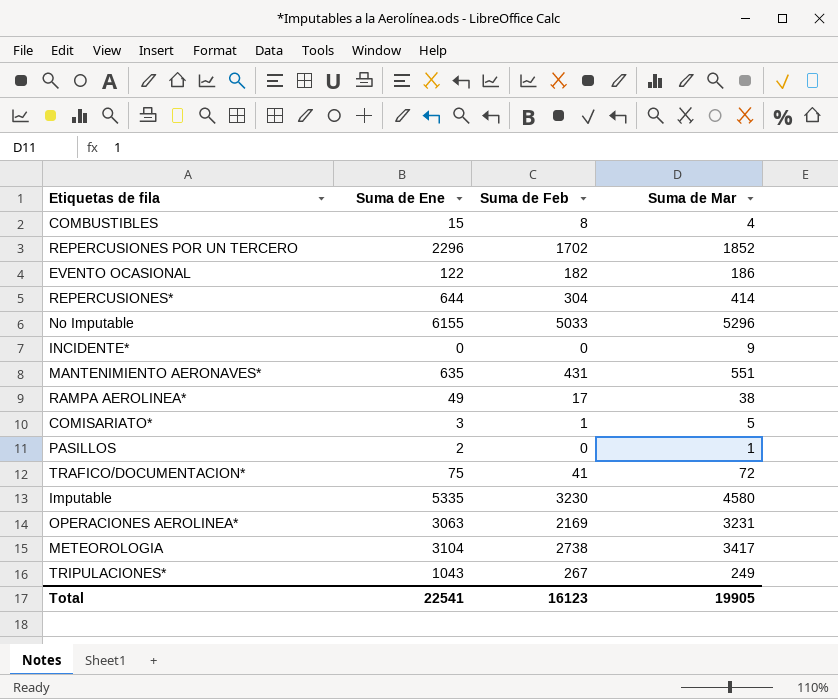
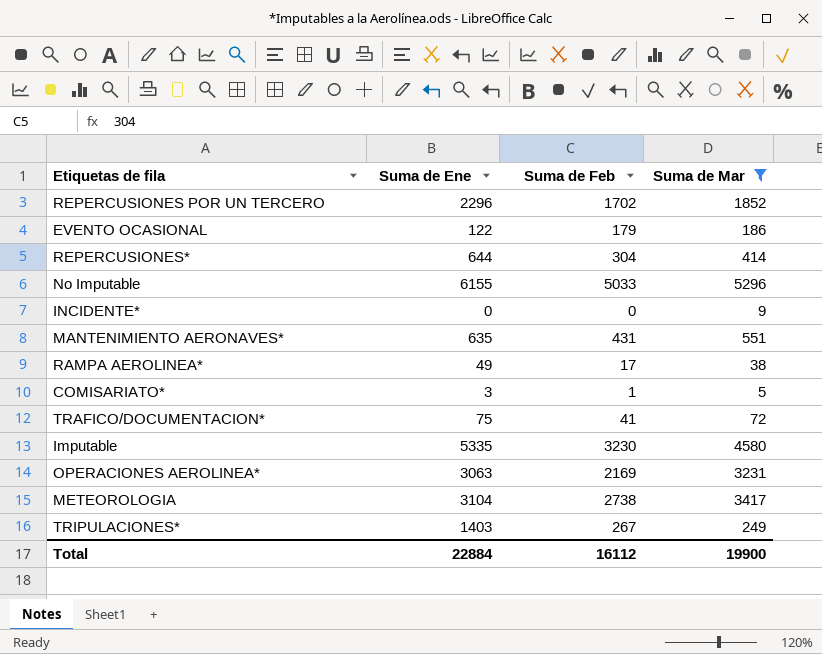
filter: none -> Suma de Mar >= 5
EVENTO OCASIONAL | Suma de Feb: 182 -> 179
TRIPULACIONES* | Suma de Ene: 1043 -> 1403
Total | Suma de Ene: 22541 -> 22884
Total | Suma de Feb: 16123 -> 16112
Total | Suma de Mar: 19905 -> 19900

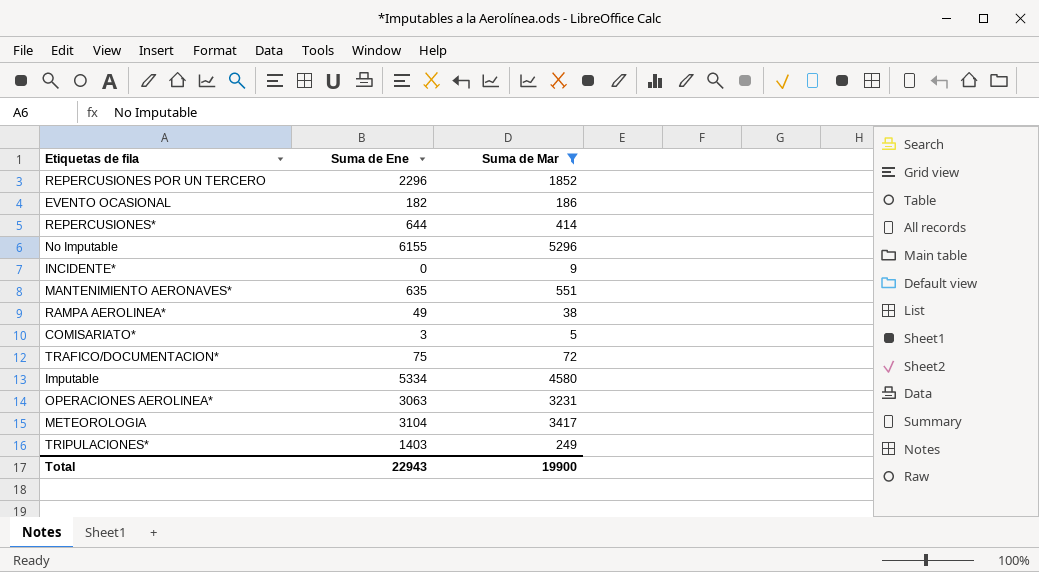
column Suma de Feb | position: 3 -> none
EVENTO OCASIONAL | Suma de Ene: 122 -> 182
Imputable | Suma de Ene: 5335 -> 5334
Total | Suma de Ene: 22884 -> 22943

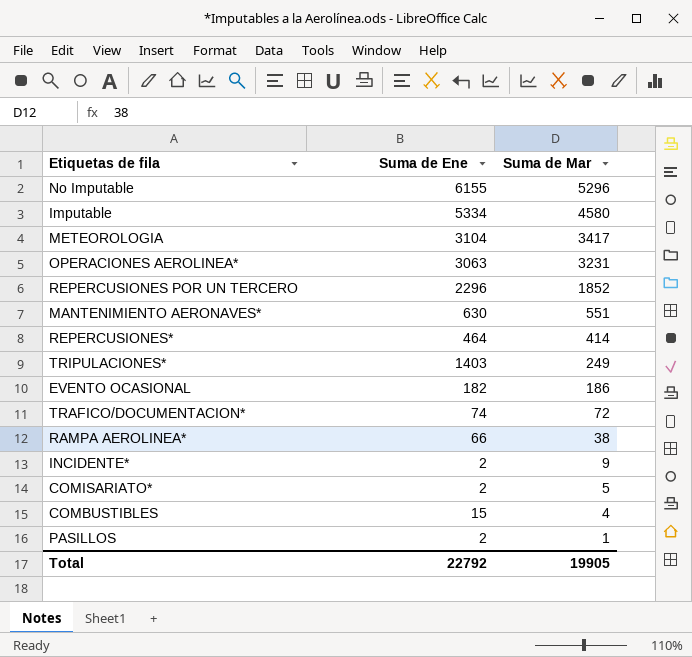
filter: Suma de Mar >= 5 -> none
row order: none -> Suma de Mar descending
MANTENIMIENTO AERONAVES* | Suma de Ene: 635 -> 630
REPERCUSIONES* | Suma de Ene: 644 -> 464
TRAFICO/DOCUMENTACION* | Suma de Ene: 75 -> 74
RAMPA AEROLINEA* | Suma de Ene: 49 -> 66
INCIDENTE* | Suma de Ene: 0 -> 2
COMISARIATO* | Suma de Ene: 3 -> 2
Total | Suma de Ene: 22943 -> 22792
Total | Suma de Mar: 19900 -> 19905

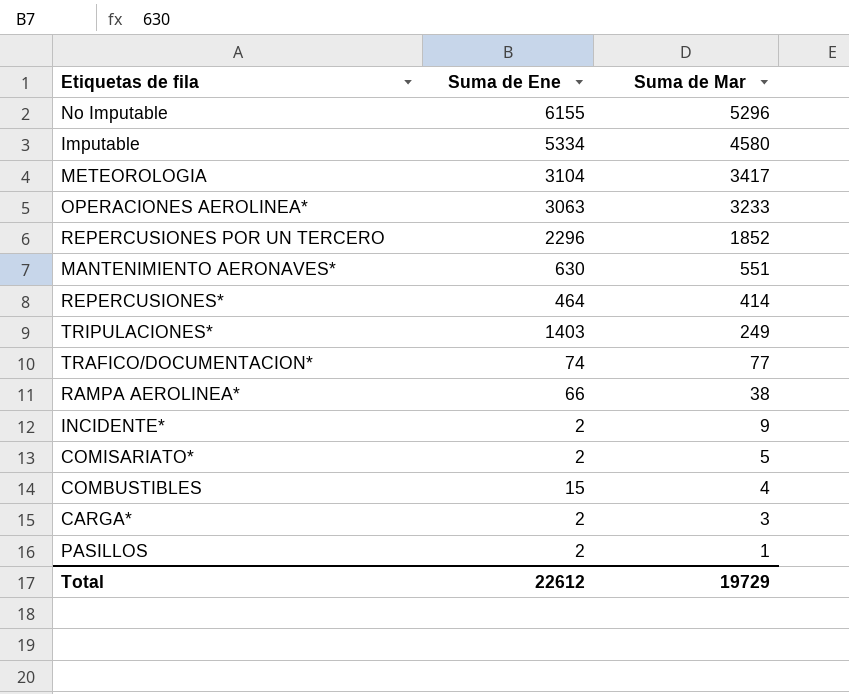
row EVENTO OCASIONAL: 182 | 186 -> none
OPERACIONES AEROLINEA* | Suma de Mar: 3231 -> 3233
TRAFICO/DOCUMENTACION* | Suma de Mar: 72 -> 77
row CARGA*: none -> 2 | 3
Total | Suma de Ene: 22792 -> 22612
Total | Suma de Mar: 19905 -> 19729

